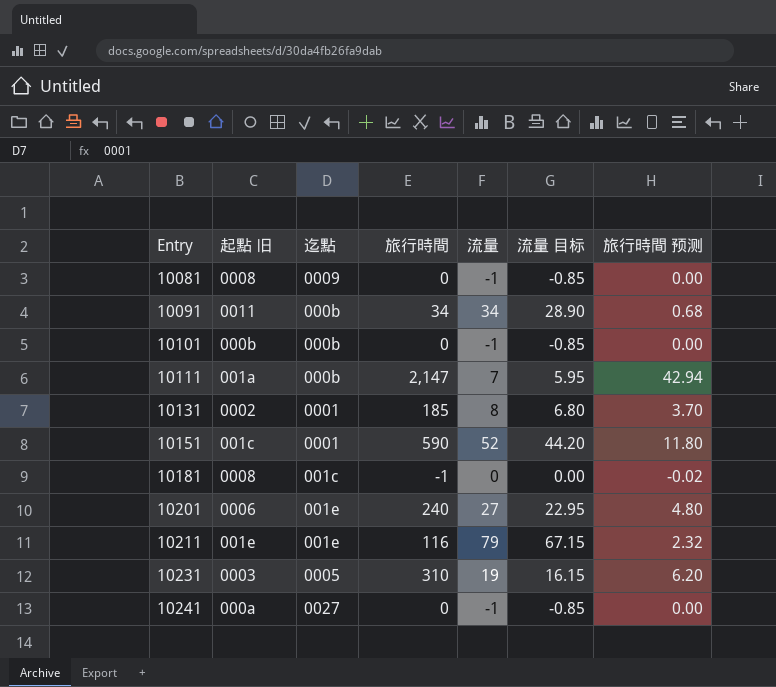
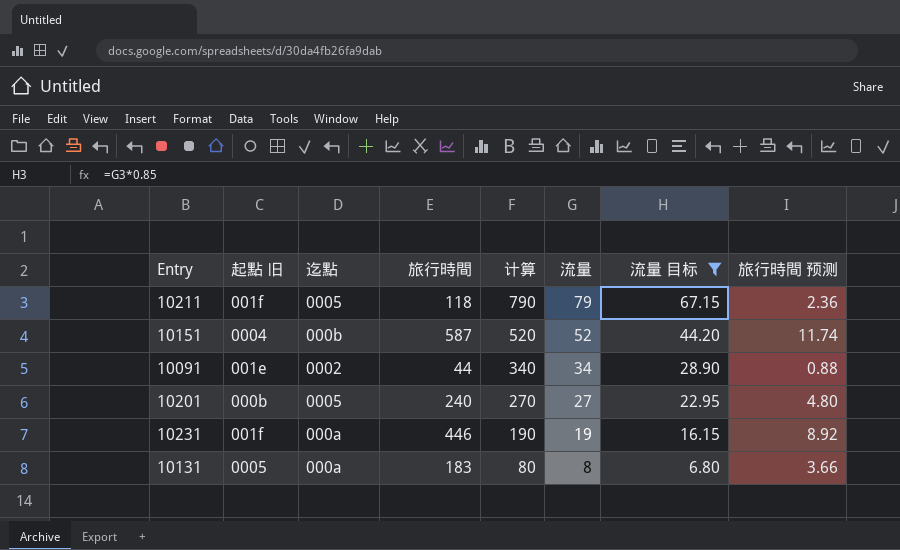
filter: none -> 流量 目标 >= 6.80
row order: Entry ascending -> 计算 descending
column 计算 | formula: none -> [流量] * 10
10211 | 起點 旧: 001e -> 001f
10211 | 迄點: 001e -> 0005
10211 | 旅行時間: 116 -> 118
10211 | 旅行時間 预测: 2.32 -> 2.36
10151 | 起點 旧: 001c -> 0004
10151 | 迄點: 0001 -> 000b
10151 | 旅行時間: 590 -> 587
10151 | 旅行時間 预测: 11.80 -> 11.74
10091 | 起點 旧: 0011 -> 001e
10091 | 迄點: 000b -> 0002
10091 | 旅行時間: 34 -> 44
10091 | 旅行時間 预测: 0.68 -> 0.88
10201 | 起點 旧: 0006 -> 000b
10201 | 迄點: 001e -> 0005
10231 | 起點 旧: 0003 -> 001f
10231 | 迄點: 0005 -> 000a
10231 | 旅行時間: 310 -> 446
10231 | 旅行時間 预测: 6.20 -> 8.92
10131 | 起點 旧: 0002 -> 0005
10131 | 迄點: 0001 -> 000a
10131 | 旅行時間: 185 -> 183
10131 | 旅行時間 预测: 3.70 -> 3.66

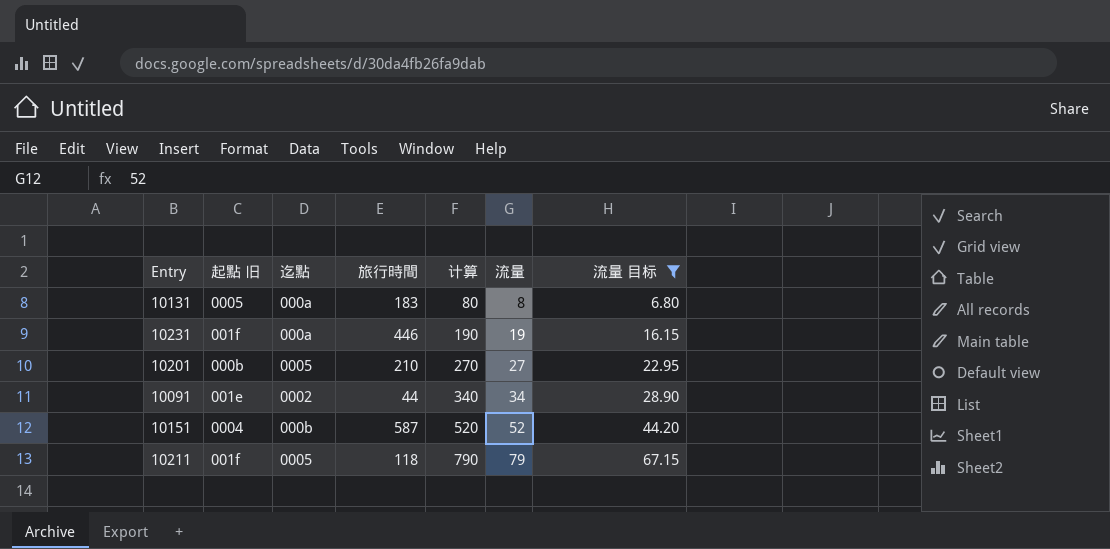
row order: 计算 descending -> 计算 ascending
column 旅行時間 预测 | formula: [旅行時間] * 0.02 -> none
10201 | 旅行時間: 240 -> 210

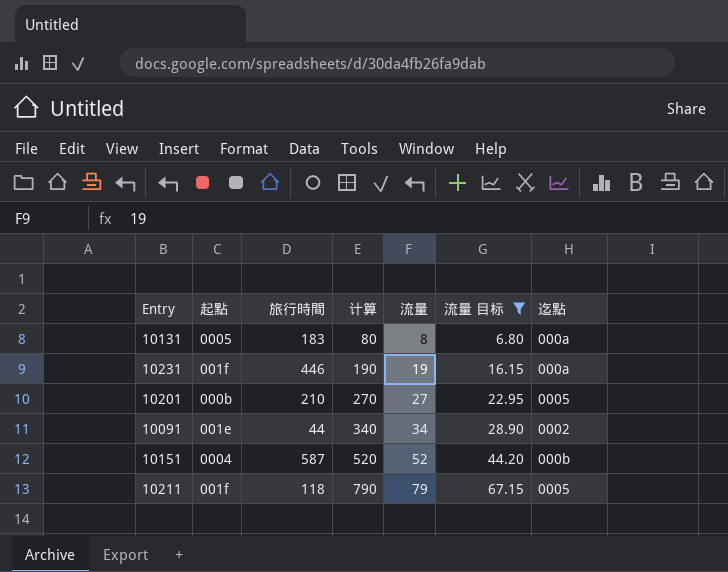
column name: 起點 旧 -> 起點
column 迄點 | position: 3 -> 7

